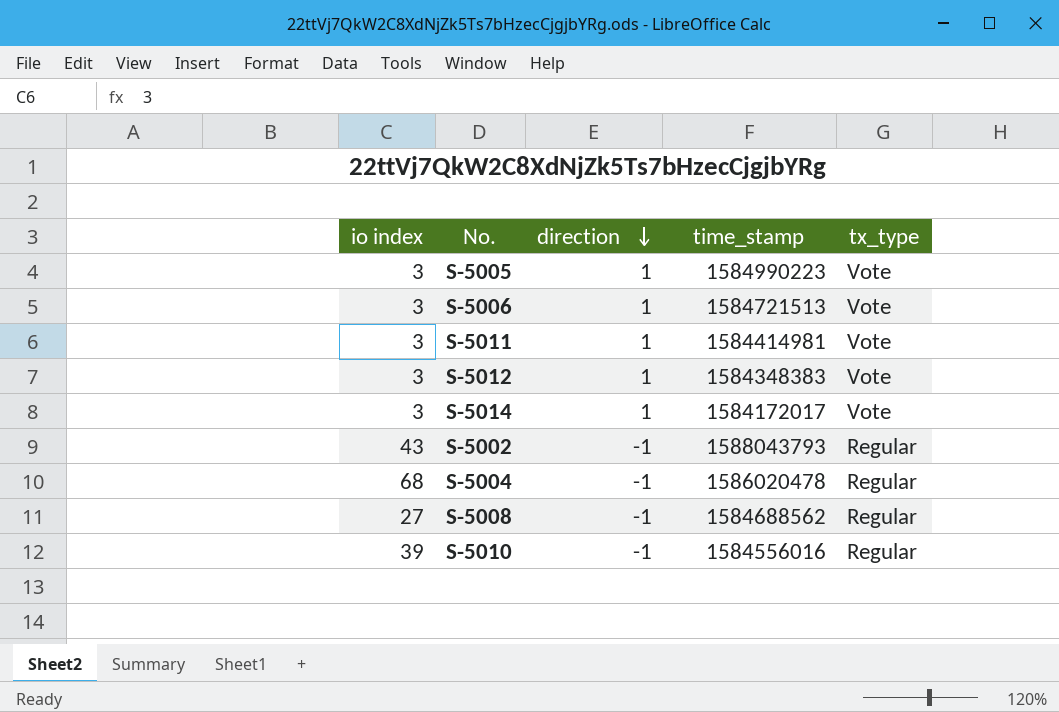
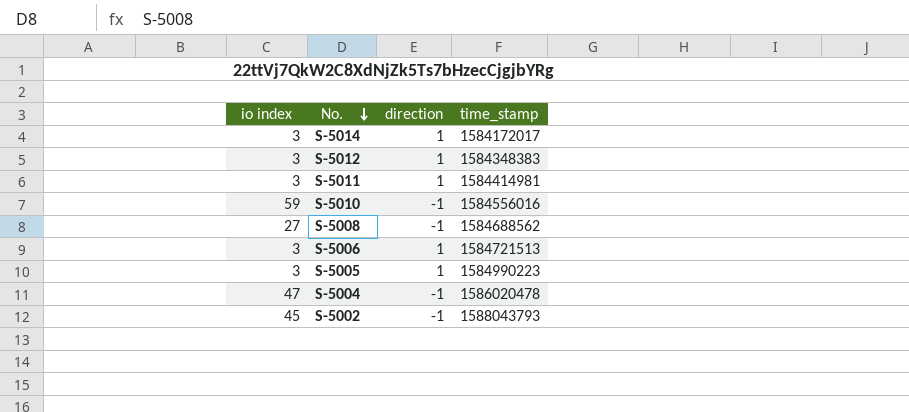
row order: direction descending -> No. descending
column tx_type | position: 5 -> none
S-5010 | io index: 39 -> 59
S-5004 | io index: 68 -> 47
S-5002 | io index: 43 -> 45

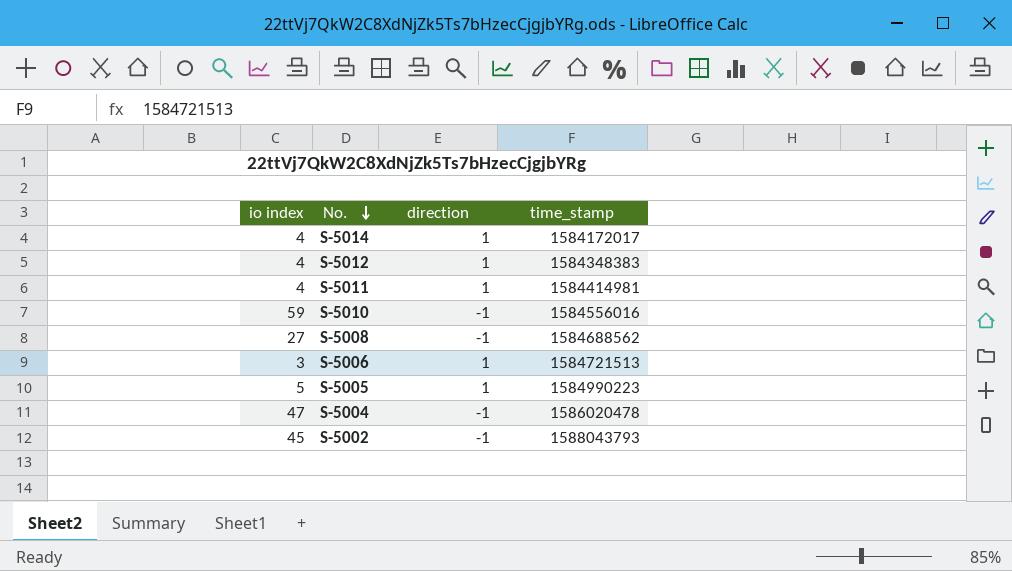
S-5014 | io index: 3 -> 4
S-5012 | io index: 3 -> 4
S-5011 | io index: 3 -> 4
S-5005 | io index: 3 -> 5

